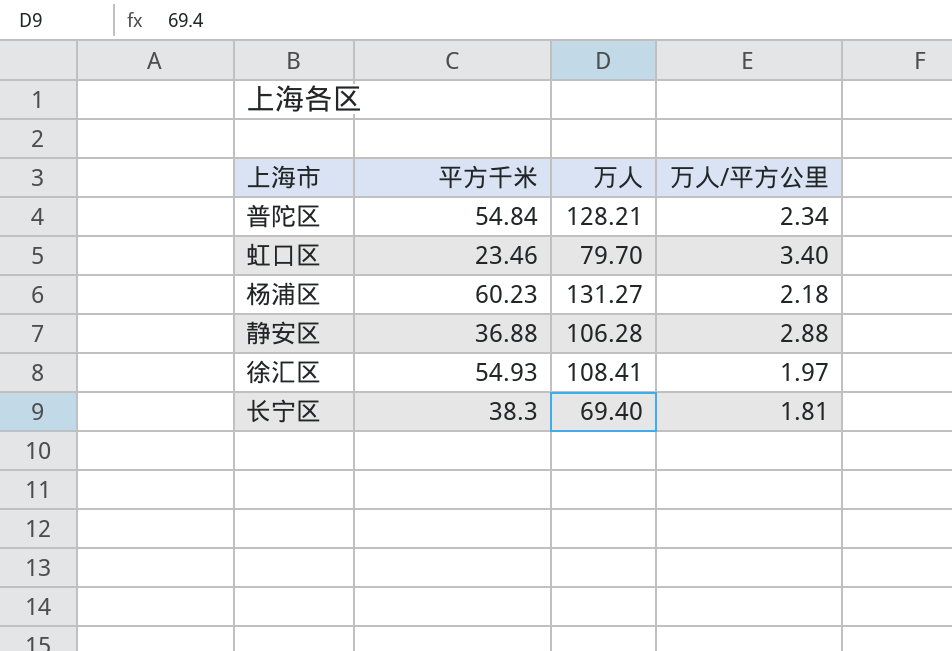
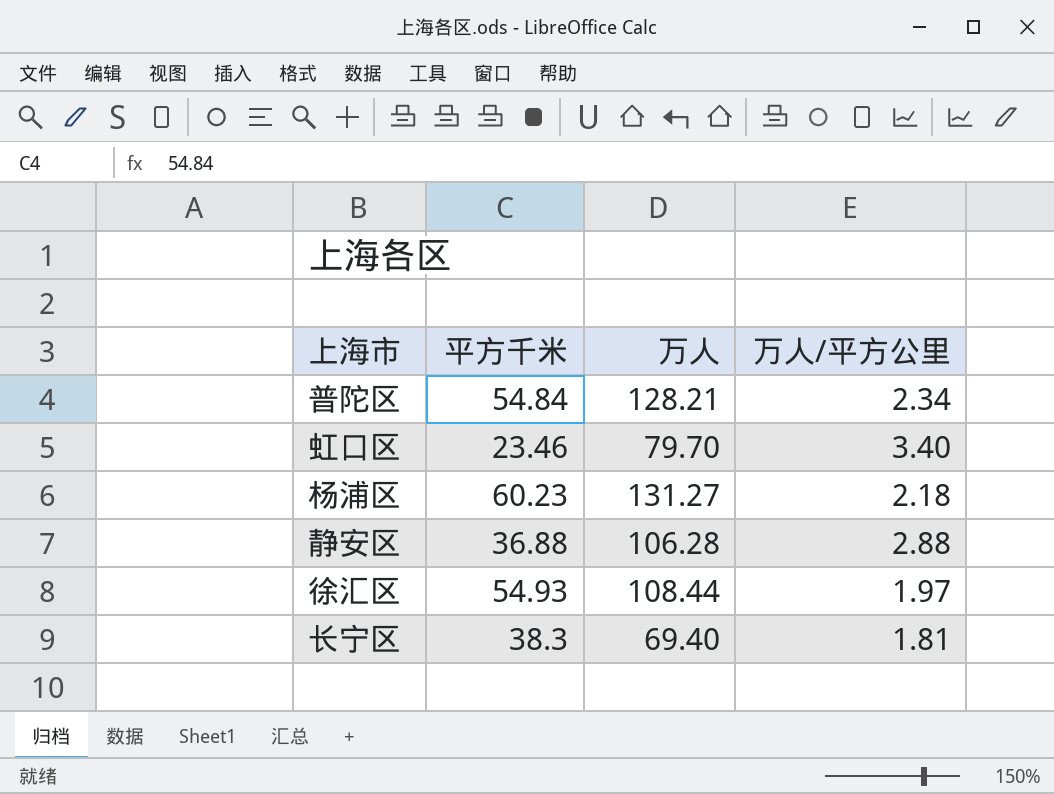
徐汇区 | 万人: 108.41 -> 108.44

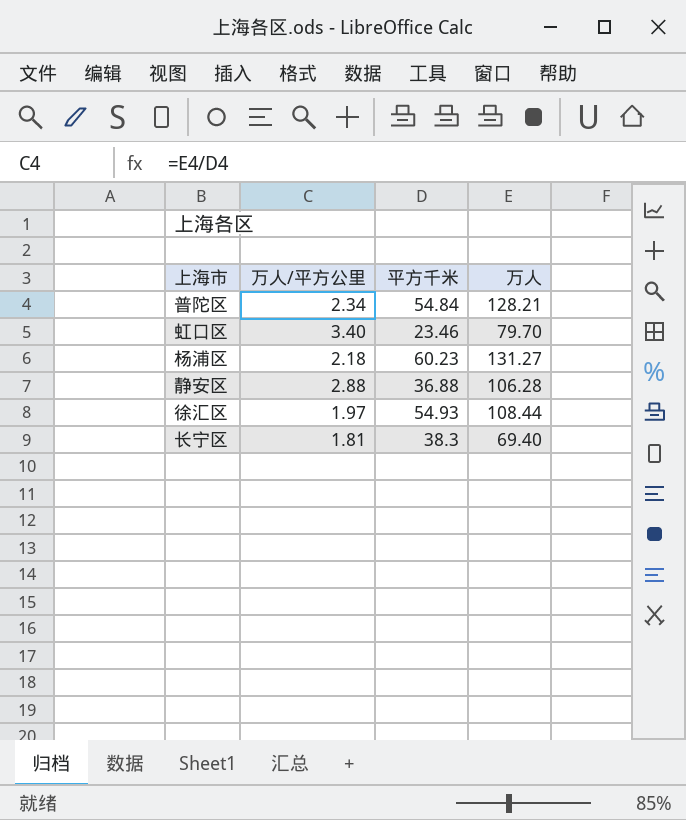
column 万人/平方公里 | position: 4 -> 2

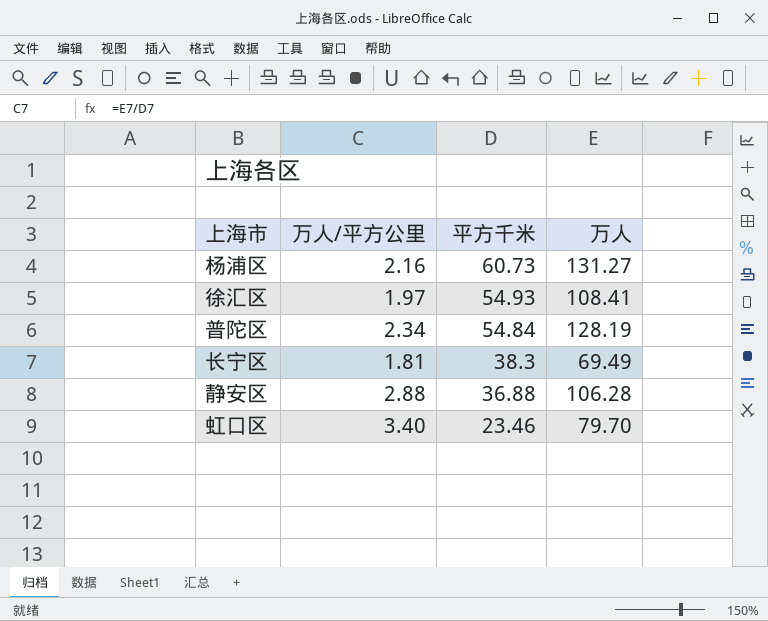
row order: none -> 平方千米 descending
杨浦区 | 万人/平方公里: 2.18 -> 2.16
杨浦区 | 平方千米: 60.23 -> 60.73
徐汇区 | 万人: 108.44 -> 108.41
普陀区 | 万人: 128.21 -> 128.19
长宁区 | 万人: 69.40 -> 69.49

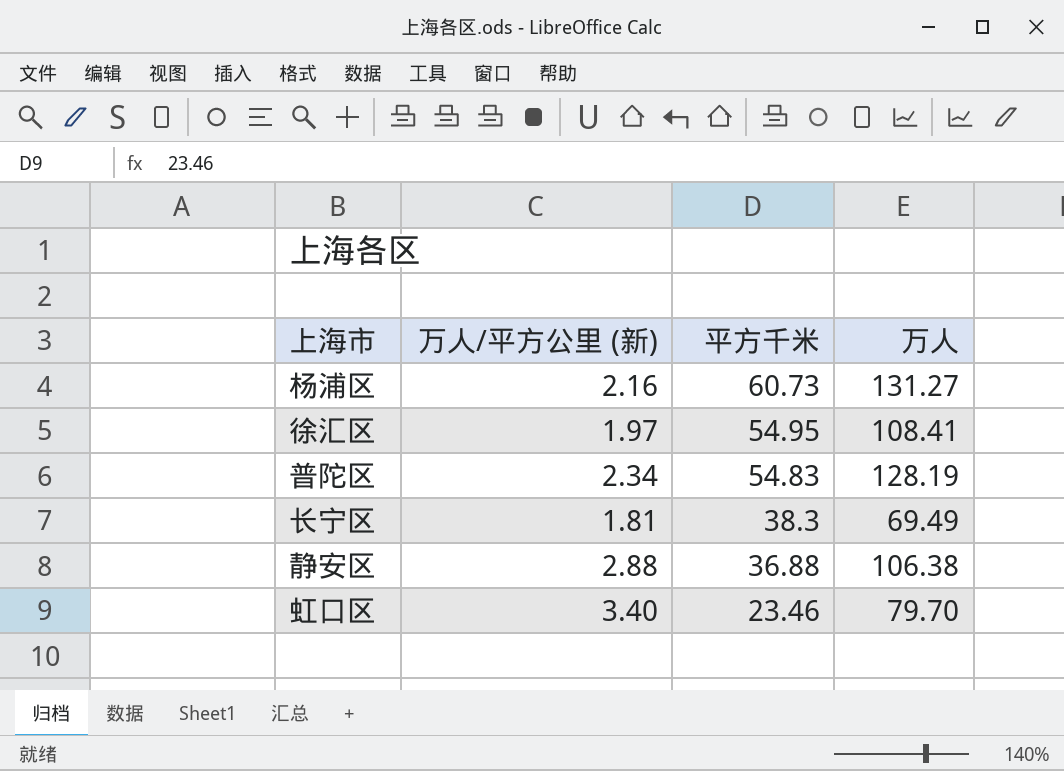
column name: 万人/平方公里 -> 万人/平方公里 (新)
徐汇区 | 平方千米: 54.93 -> 54.95
普陀区 | 平方千米: 54.84 -> 54.83
静安区 | 万人: 106.28 -> 106.38

